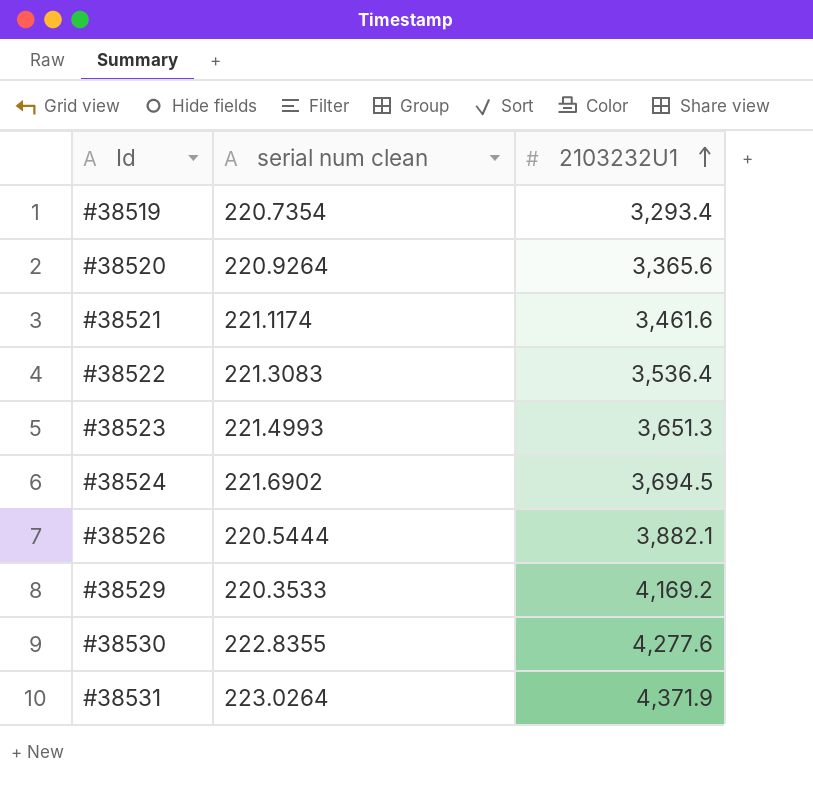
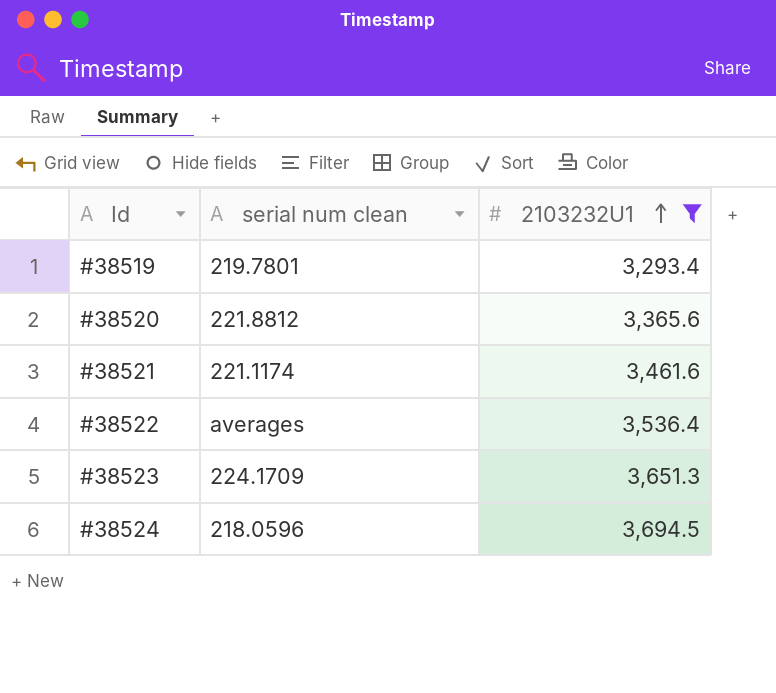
filter: none -> 2103232U1 <= 3,694.5
#38519 | serial num clean: 220.7354 -> 219.7801
#38520 | serial num clean: 220.9264 -> 221.8812
#38522 | serial num clean: 221.3083 -> averages
#38523 | serial num clean: 221.4993 -> 224.1709
#38524 | serial num clean: 221.6902 -> 218.0596

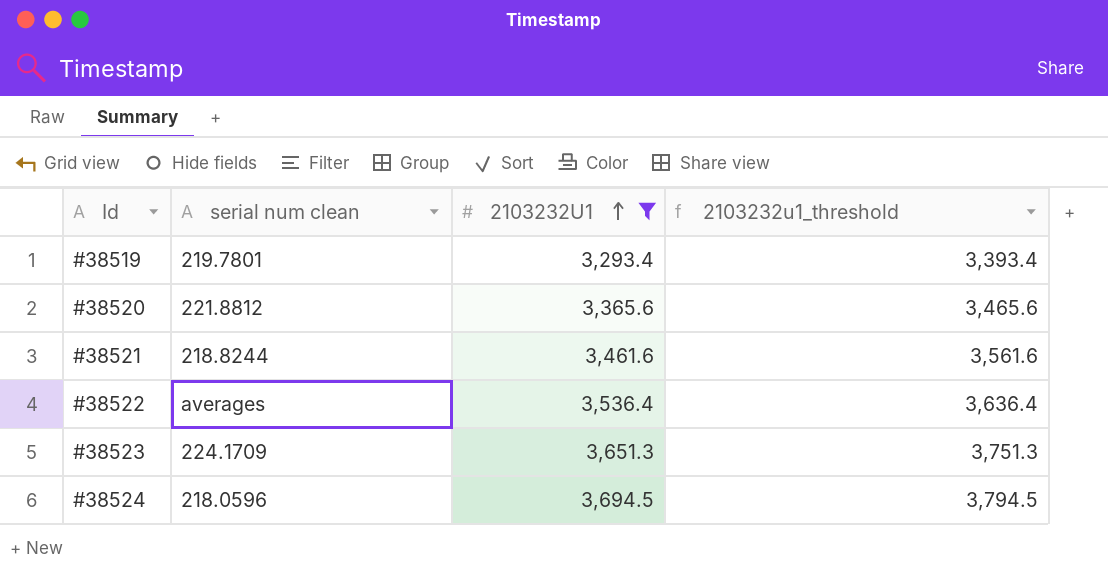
column 2103232u1_threshold | formula: none -> [2103232U1] + 100
#38521 | serial num clean: 221.1174 -> 218.8244

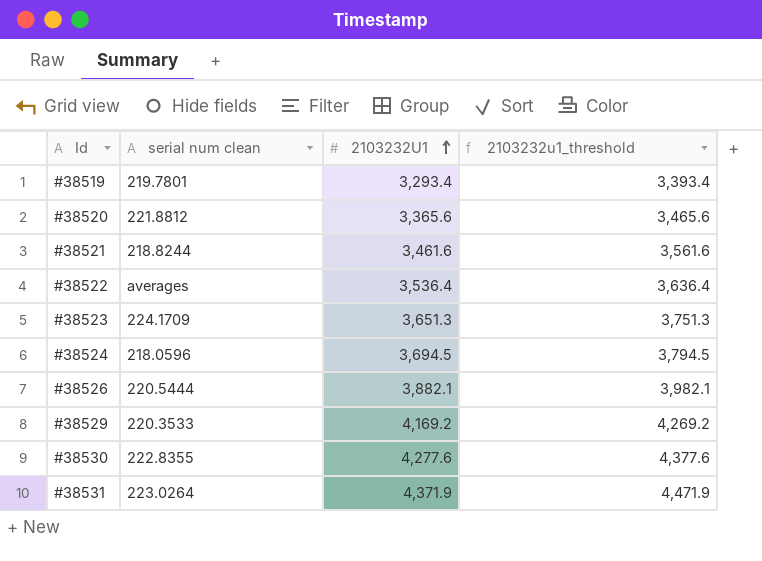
filter: 2103232U1 <= 3,694.5 -> none

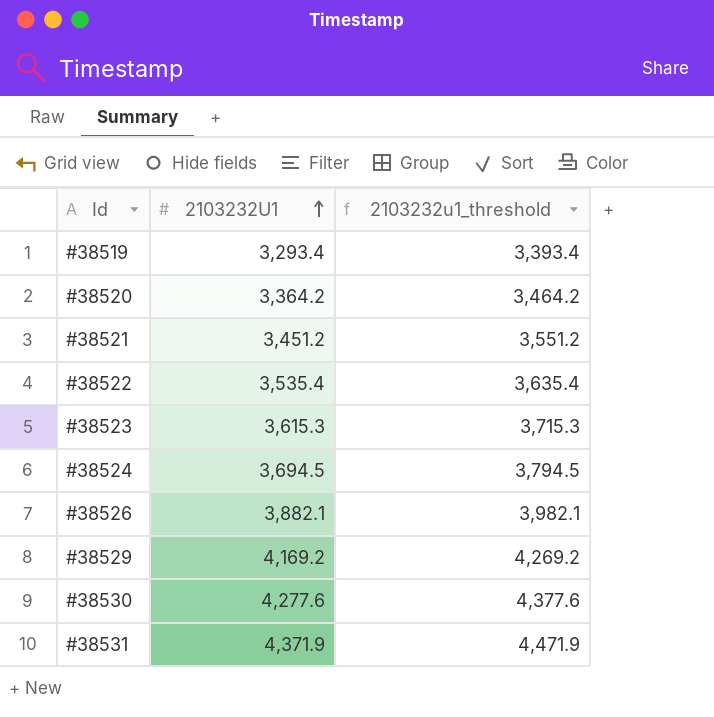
column serial num clean | position: 2 -> none
#38520 | 2103232U1: 3,365.6 -> 3,364.2
#38520 | 2103232u1_threshold: 3,465.6 -> 3,464.2
#38521 | 2103232U1: 3,461.6 -> 3,451.2
#38521 | 2103232u1_threshold: 3,561.6 -> 3,551.2
#38522 | 2103232U1: 3,536.4 -> 3,535.4
#38522 | 2103232u1_threshold: 3,636.4 -> 3,635.4
#38523 | 2103232U1: 3,651.3 -> 3,615.3
#38523 | 2103232u1_threshold: 3,751.3 -> 3,715.3

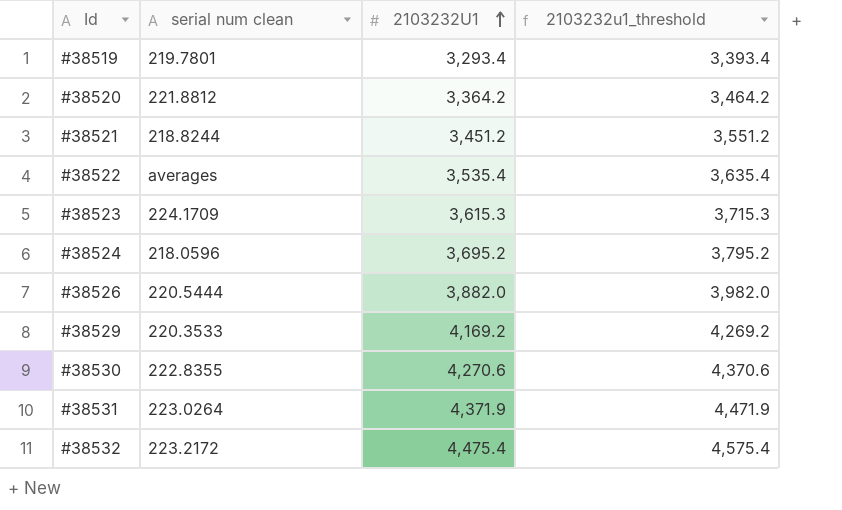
column serial num clean | position: none -> 2
#38524 | 2103232U1: 3,694.5 -> 3,695.2
#38524 | 2103232u1_threshold: 3,794.5 -> 3,795.2
#38526 | 2103232U1: 3,882.1 -> 3,882.0
#38526 | 2103232u1_threshold: 3,982.1 -> 3,982.0
#38530 | 2103232U1: 4,277.6 -> 4,270.6
#38530 | 2103232u1_threshold: 4,377.6 -> 4,370.6
row #38532: none -> 223.2172 | 4,475.4 | 4,575.4

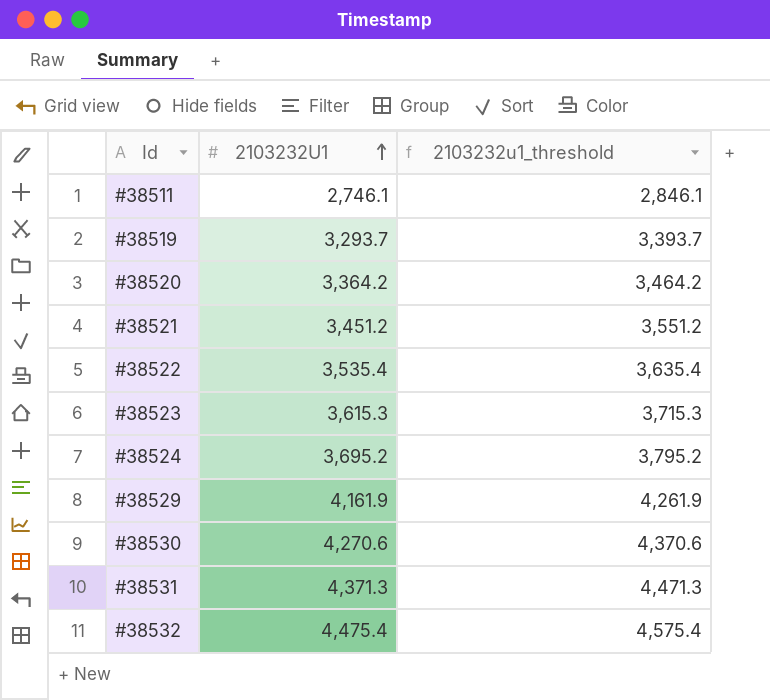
column serial num clean | position: 2 -> none
row #38526: 220.5444 | 3,882.0 | 3,982.0 -> none
row #38511: none -> 2,746.1 | 2,846.1
#38519 | 2103232U1: 3,293.4 -> 3,293.7
#38519 | 2103232u1_threshold: 3,393.4 -> 3,393.7
#38529 | 2103232U1: 4,169.2 -> 4,161.9
#38529 | 2103232u1_threshold: 4,269.2 -> 4,261.9
#38531 | 2103232U1: 4,371.9 -> 4,371.3
#38531 | 2103232u1_threshold: 4,471.9 -> 4,471.3

